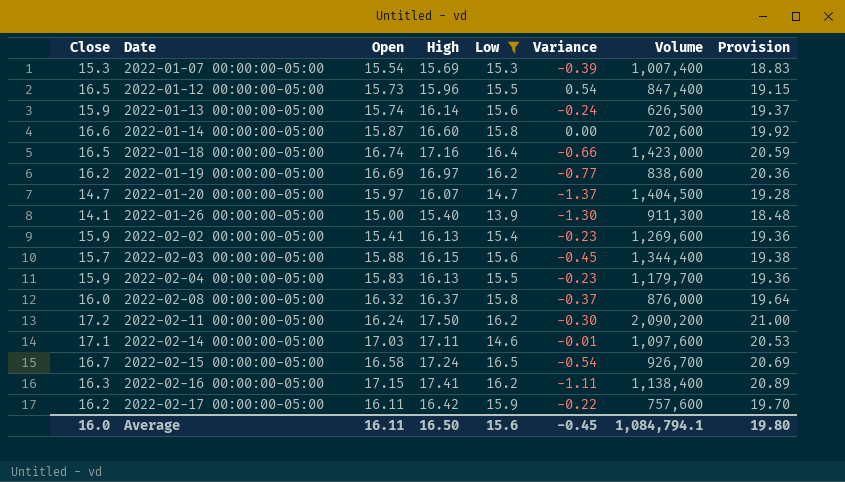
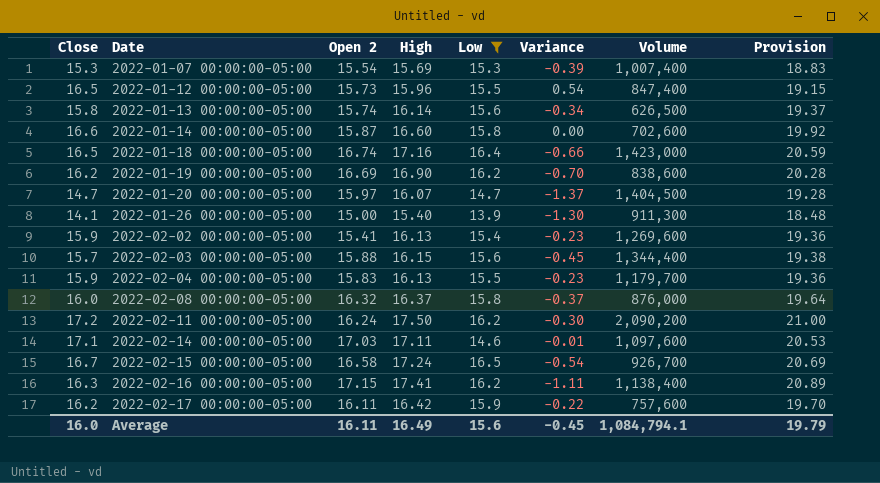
column name: Open -> Open 2
2022-01-13 00:00:00-05:00 | Close: 15.9 -> 15.8
2022-01-13 00:00:00-05:00 | Variance: -0.24 -> -0.34
2022-01-19 00:00:00-05:00 | High: 16.97 -> 16.90
2022-01-19 00:00:00-05:00 | Variance: -0.77 -> -0.70
2022-01-19 00:00:00-05:00 | Provision: 20.36 -> 20.28
Average | High: 16.50 -> 16.49
Average | Provision: 19.80 -> 19.79

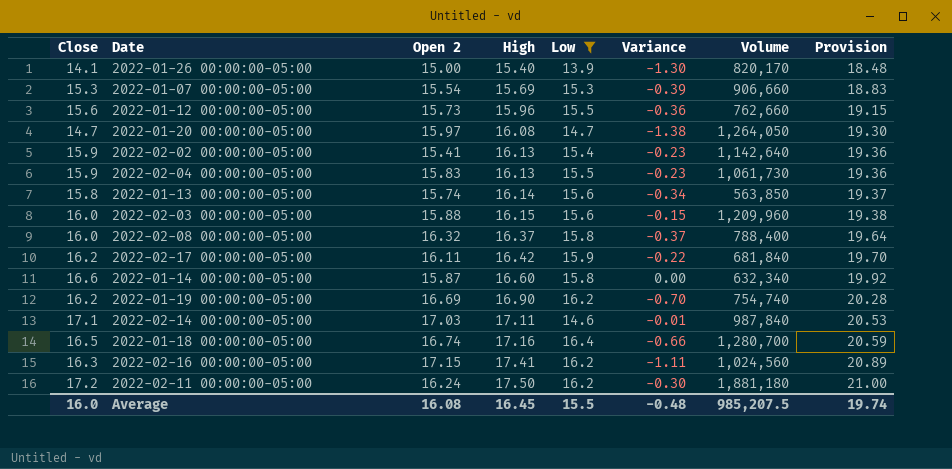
row order: Date ascending -> High ascending
row 2022-02-15 00:00:00-05:00: 16.7 | 16.58 | 17.24 | 16.5 | -0.54 | 926,700 | 20.69 -> none
2022-01-26 00:00:00-05:00 | Volume: 911,300 -> 820,170
2022-01-07 00:00:00-05:00 | Volume: 1,007,400 -> 906,660
2022-01-12 00:00:00-05:00 | Close: 16.5 -> 15.6
2022-01-12 00:00:00-05:00 | Variance: 0.54 -> -0.36
2022-01-12 00:00:00-05:00 | Volume: 847,400 -> 762,660
2022-01-20 00:00:00-05:00 | High: 16.07 -> 16.08
2022-01-20 00:00:00-05:00 | Variance: -1.37 -> -1.38
2022-01-20 00:00:00-05:00 | Volume: 1,404,500 -> 1,264,050
2022-01-20 00:00:00-05:00 | Provision: 19.28 -> 19.30
2022-02-02 00:00:00-05:00 | Volume: 1,269,600 -> 1,142,640
2022-02-04 00:00:00-05:00 | Volume: 1,179,700 -> 1,061,730
2022-01-13 00:00:00-05:00 | Volume: 626,500 -> 563,850
2022-02-03 00:00:00-05:00 | Close: 15.7 -> 16.0
2022-02-03 00:00:00-05:00 | Variance: -0.45 -> -0.15
2022-02-03 00:00:00-05:00 | Volume: 1,344,400 -> 1,209,960
2022-02-08 00:00:00-05:00 | Volume: 876,000 -> 788,400
2022-02-17 00:00:00-05:00 | Volume: 757,600 -> 681,840
2022-01-14 00:00:00-05:00 | Volume: 702,600 -> 632,340
2022-01-19 00:00:00-05:00 | Volume: 838,600 -> 754,740
2022-02-14 00:00:00-05:00 | Volume: 1,097,600 -> 987,840
2022-01-18 00:00:00-05:00 | Volume: 1,423,000 -> 1,280,700
2022-02-16 00:00:00-05:00 | Volume: 1,138,400 -> 1,024,560
2022-02-11 00:00:00-05:00 | Volume: 2,090,200 -> 1,881,180
Average | Open 2: 16.11 -> 16.08
Average | High: 16.49 -> 16.45
Average | Low: 15.6 -> 15.5
Average | Variance: -0.45 -> -0.48
Average | Volume: 1,084,794.1 -> 985,207.5
Average | Provision: 19.79 -> 19.74

